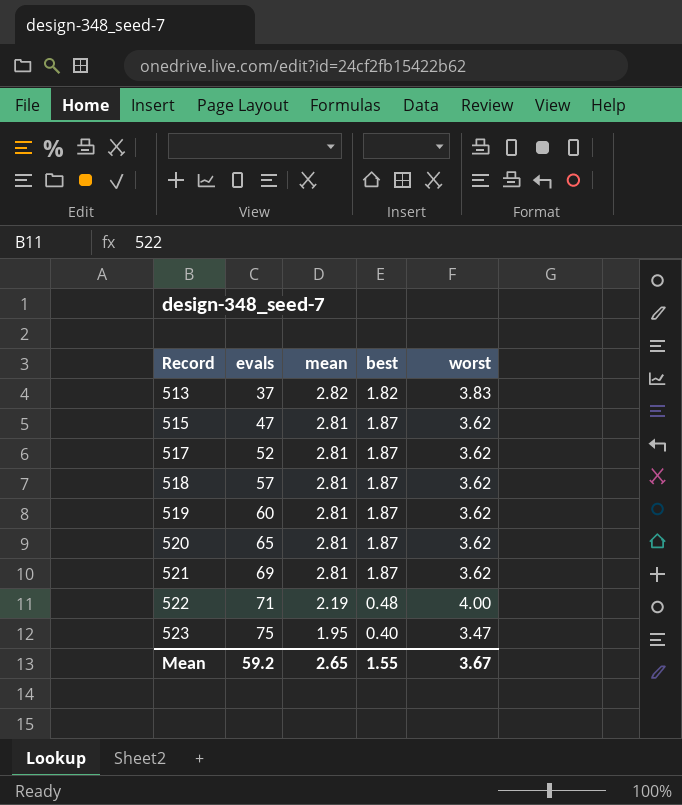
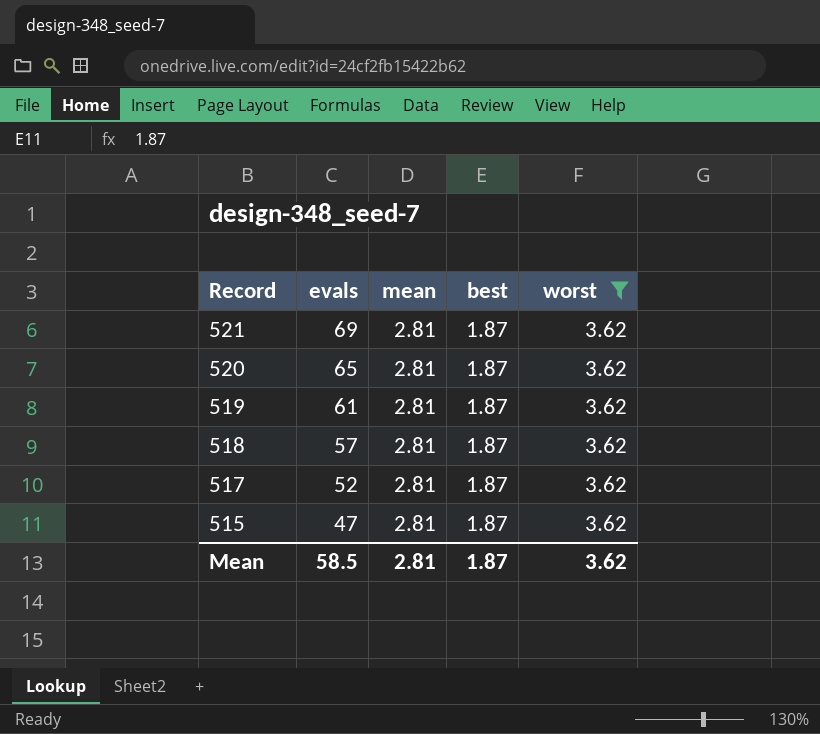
filter: none -> worst = 3.62
row order: Record ascending -> Record descending
519 | evals: 60 -> 61
Mean | evals: 59.2 -> 58.5
Mean | mean: 2.65 -> 2.81
Mean | best: 1.55 -> 1.87
Mean | worst: 3.67 -> 3.62

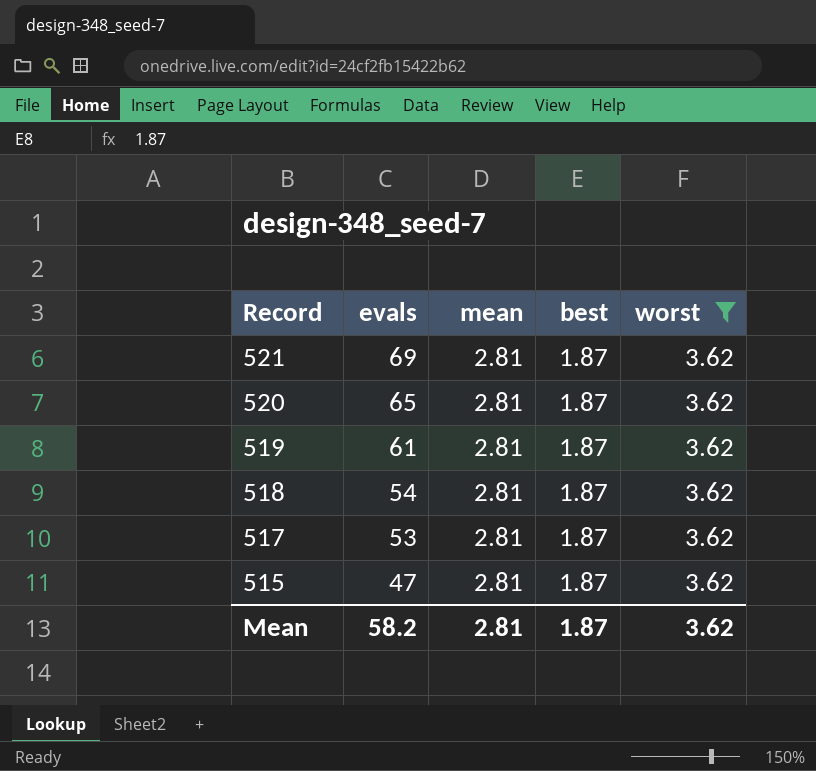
518 | evals: 57 -> 54
517 | evals: 52 -> 53
Mean | evals: 58.5 -> 58.2

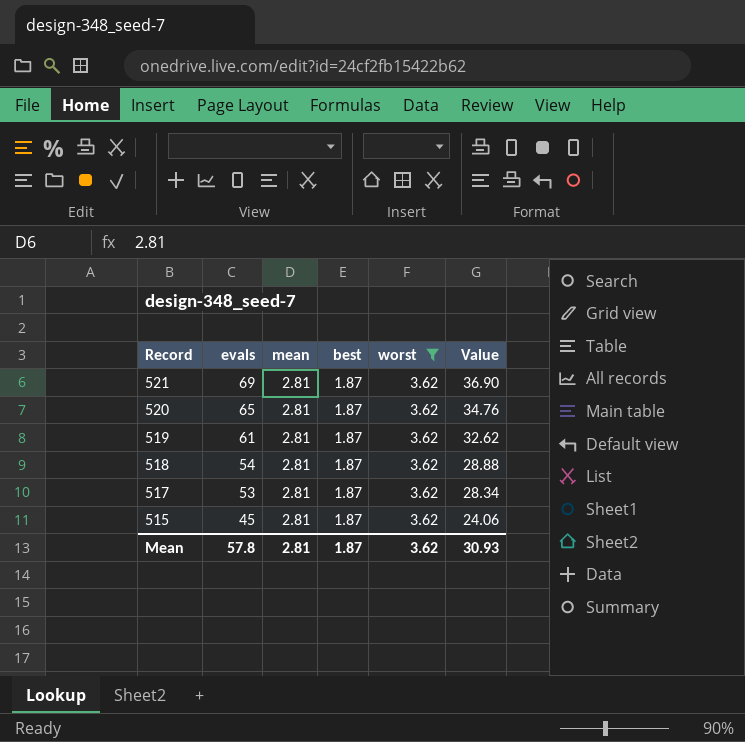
column Value | formula: none -> [evals] / [best]
515 | evals: 47 -> 45
Mean | evals: 58.2 -> 57.8

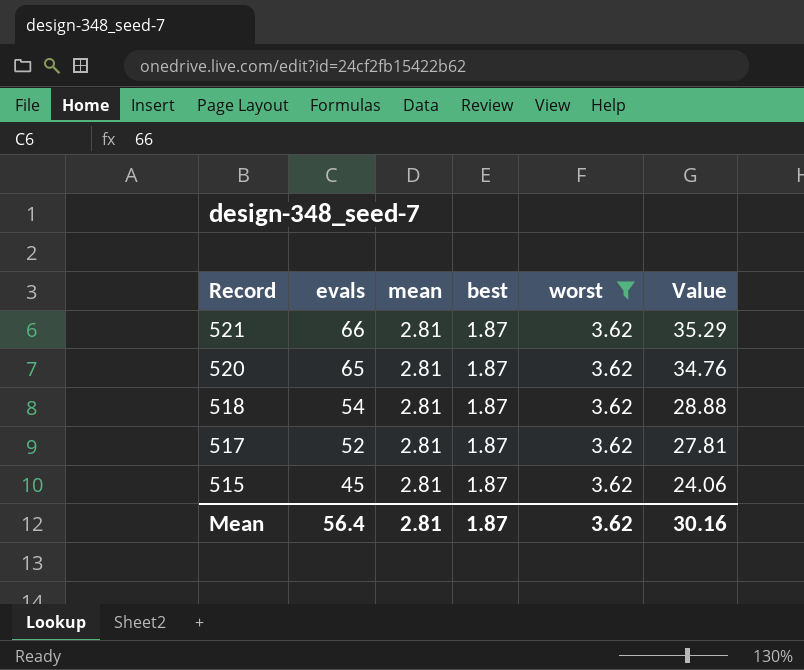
row 519: 61 | 2.81 | 1.87 | 3.62 | 32.62 -> none
521 | evals: 69 -> 66
521 | Value: 36.90 -> 35.29
517 | evals: 53 -> 52
517 | Value: 28.34 -> 27.81
Mean | evals: 57.8 -> 56.4
Mean | Value: 30.93 -> 30.16

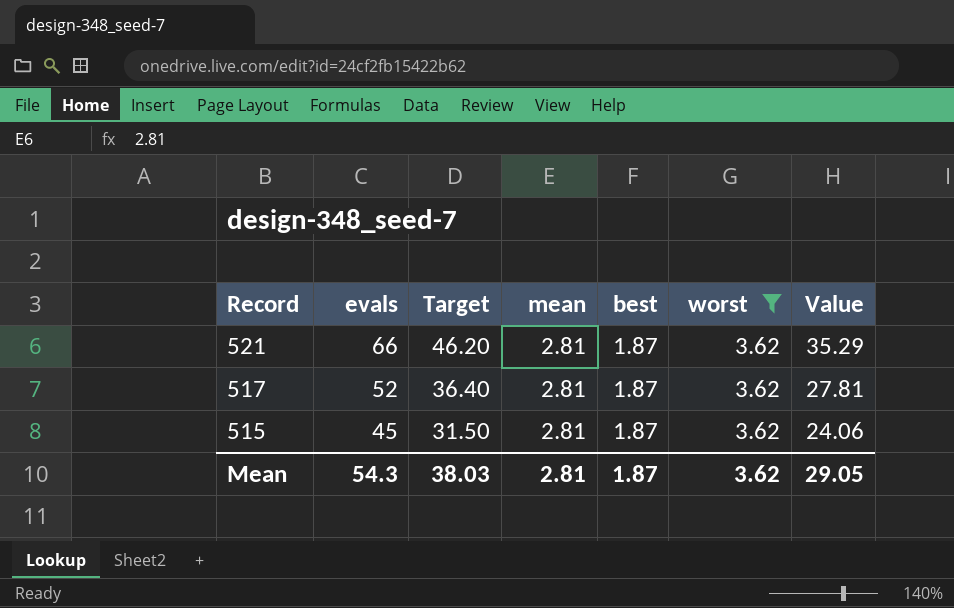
column Target | formula: none -> [evals] * 0.7
row 520: 65 | 2.81 | 1.87 | 3.62 | 34.76 -> none
row 518: 54 | 2.81 | 1.87 | 3.62 | 28.88 -> none
Mean | evals: 56.4 -> 54.3
Mean | Value: 30.16 -> 29.05

